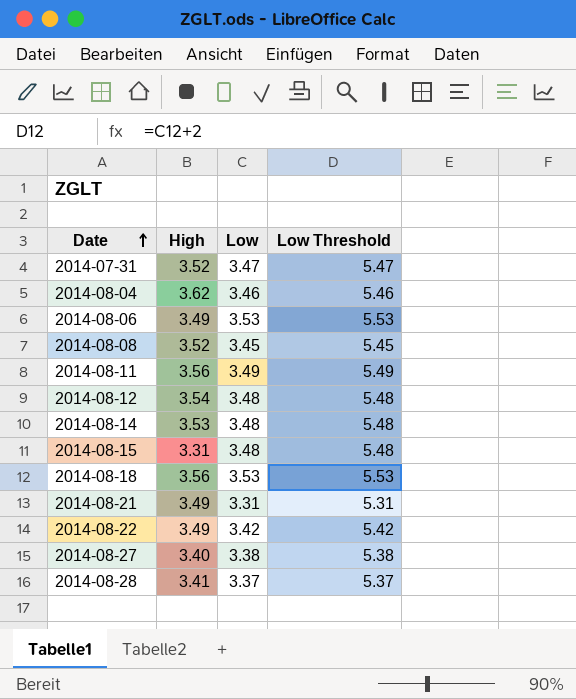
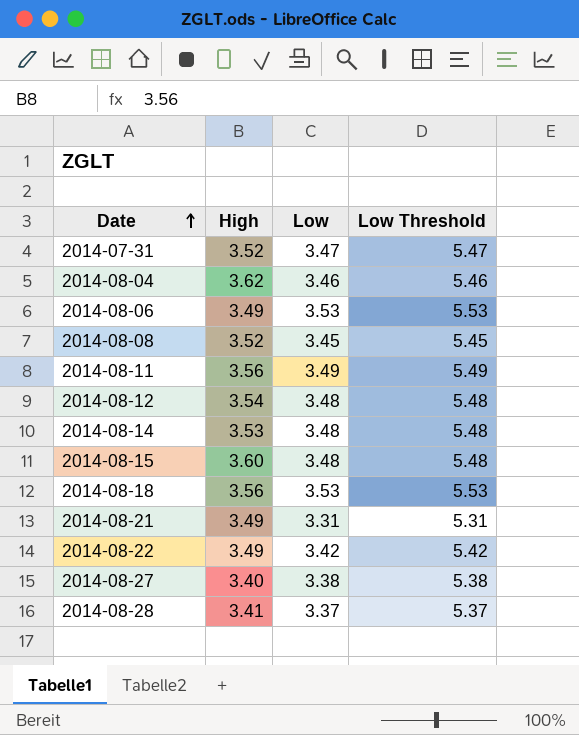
2014-08-15 | High: 3.31 -> 3.60

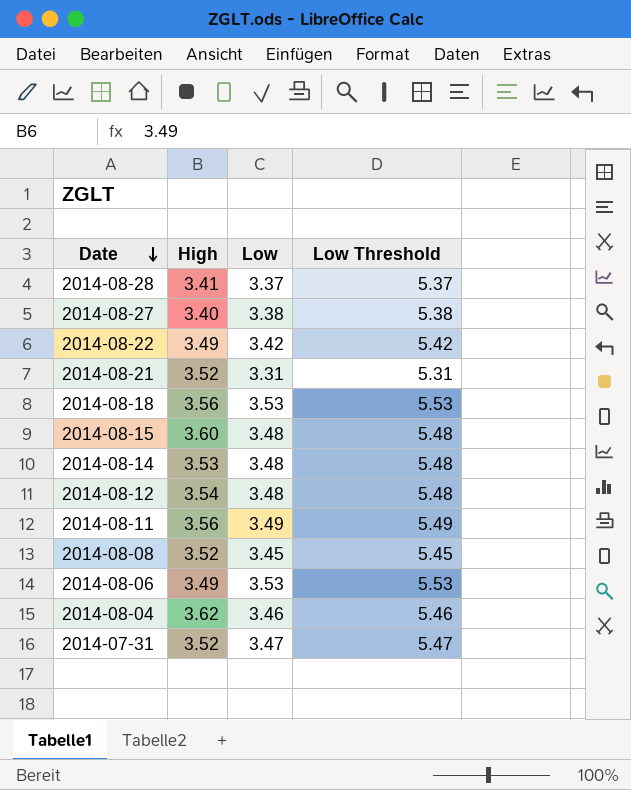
row order: Date ascending -> Date descending
2014-08-21 | High: 3.49 -> 3.52

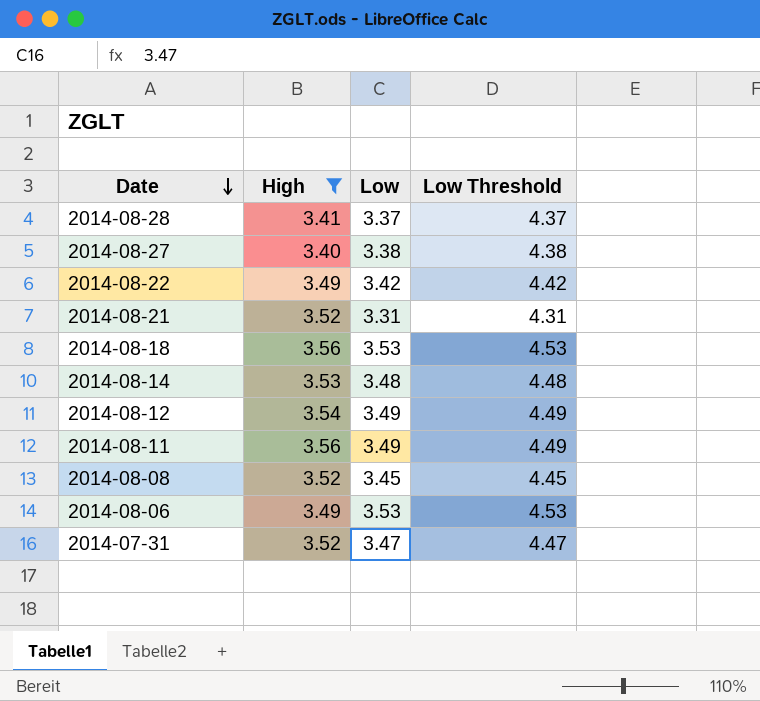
filter: none -> High <= 3.56
column Low Threshold | formula: [Low] + 2 -> [Low] + 1
2014-08-12 | Low: 3.48 -> 3.49

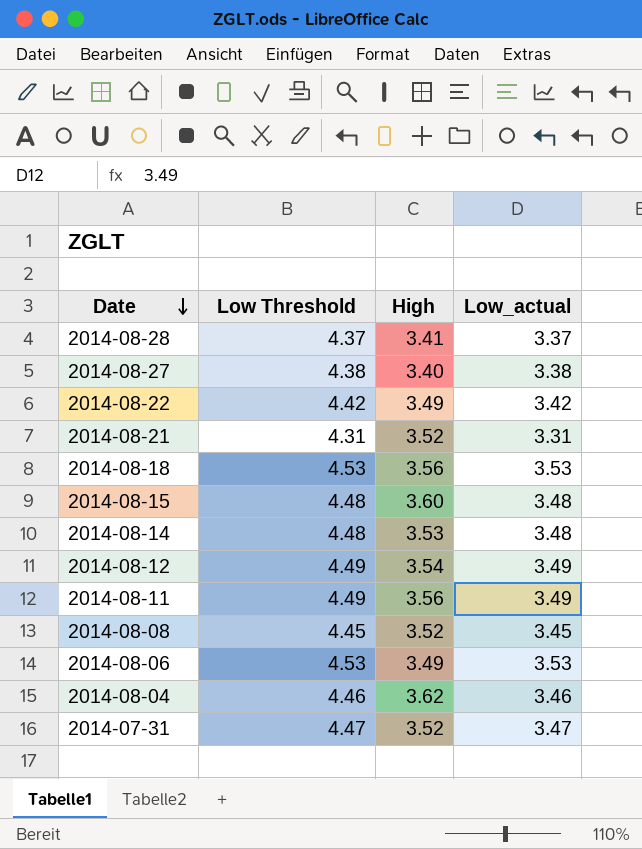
filter: High <= 3.56 -> none
column Low Threshold | position: 4 -> 2
column name: Low -> Low_actual

